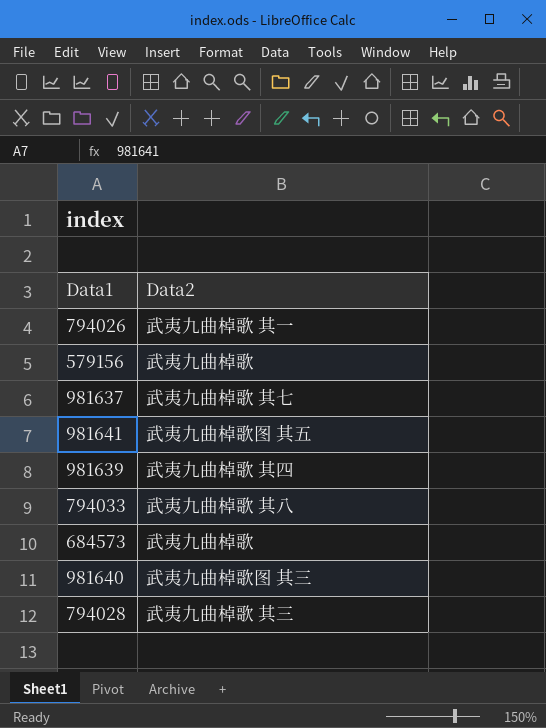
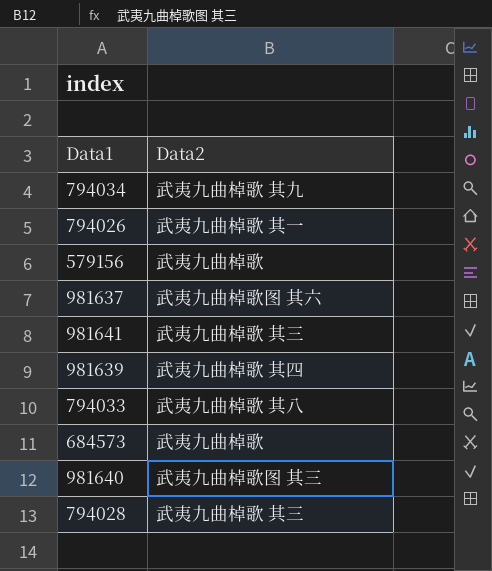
row 794034: none -> 武夷九曲棹歌 其九
981637 | Data2: 武夷九曲棹歌 其七 -> 武夷九曲棹歌图 其六
981641 | Data2: 武夷九曲棹歌图 其五 -> 武夷九曲棹歌 其三

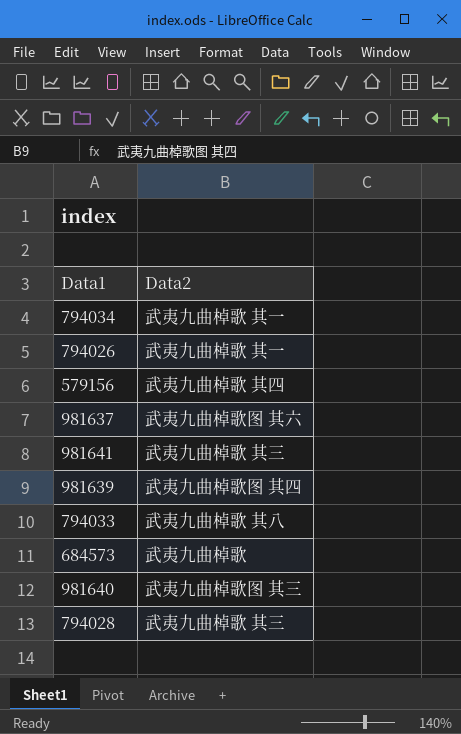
794034 | Data2: 武夷九曲棹歌 其九 -> 武夷九曲棹歌 其一
579156 | Data2: 武夷九曲棹歌 -> 武夷九曲棹歌 其四
981639 | Data2: 武夷九曲棹歌 其四 -> 武夷九曲棹歌图 其四

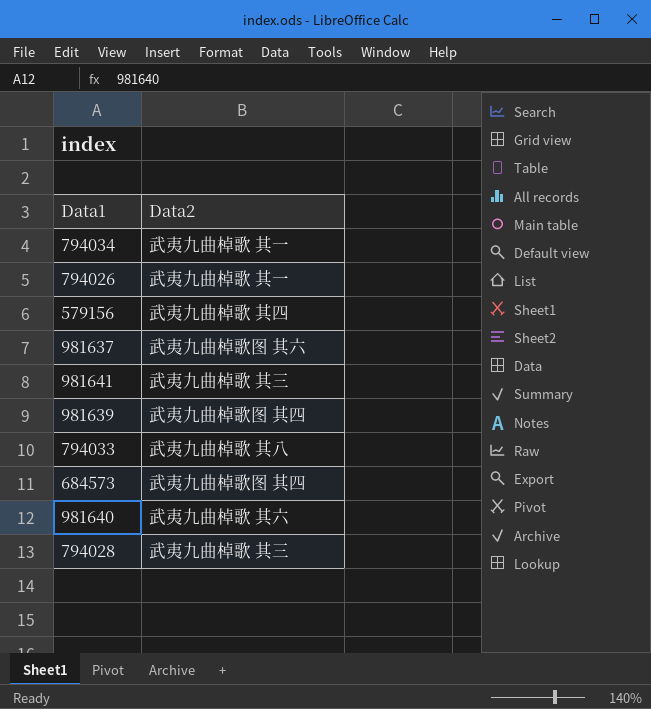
684573 | Data2: 武夷九曲棹歌 -> 武夷九曲棹歌图 其四
981640 | Data2: 武夷九曲棹歌图 其三 -> 武夷九曲棹歌 其六

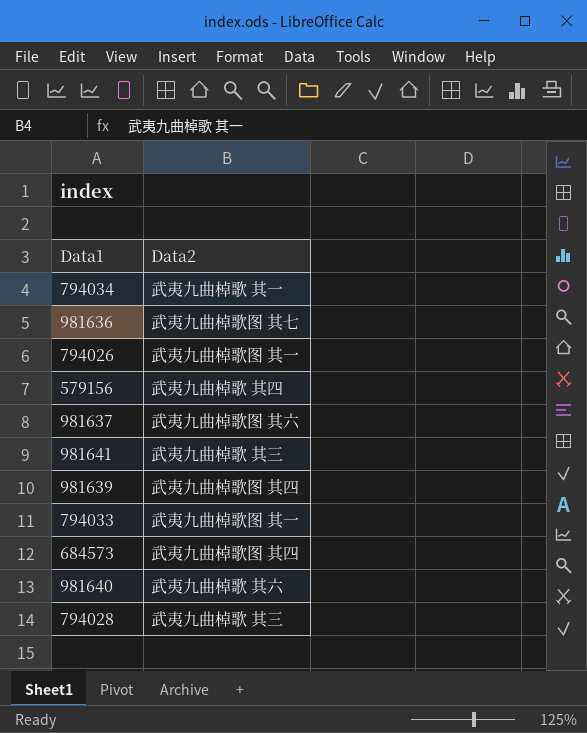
row 981636: none -> 武夷九曲棹歌图 其七
794026 | Data2: 武夷九曲棹歌 其一 -> 武夷九曲棹歌图 其一
794033 | Data2: 武夷九曲棹歌 其八 -> 武夷九曲棹歌图 其一

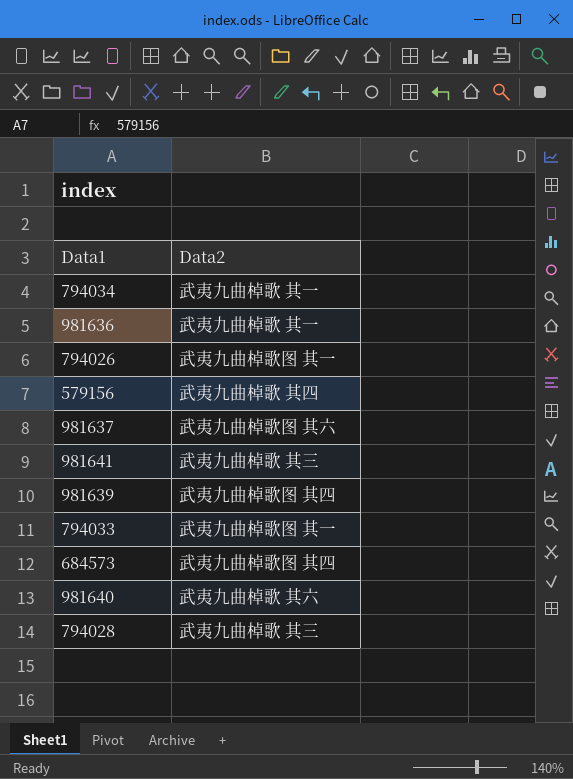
981636 | Data2: 武夷九曲棹歌图 其七 -> 武夷九曲棹歌 其一

